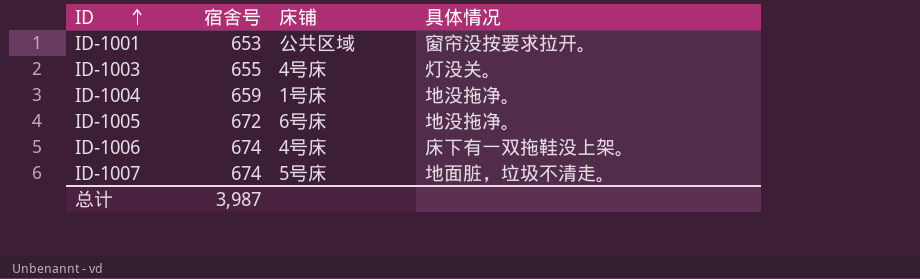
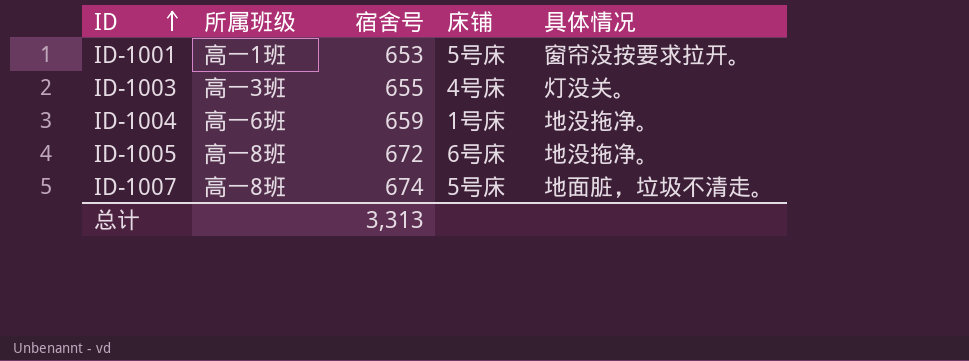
column 所属班级 | position: none -> 2
row ID-1006: 674 | 4号床 | 床下有一双拖鞋没上架。 -> none
ID-1001 | 床铺: 公共区域 -> 5号床
总计 | 宿舍号: 3,987 -> 3,313

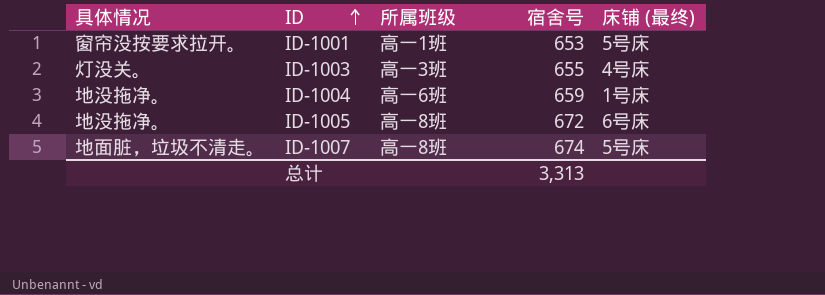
column 具体情况 | position: 5 -> 1
column name: 床铺 -> 床铺 (最终)

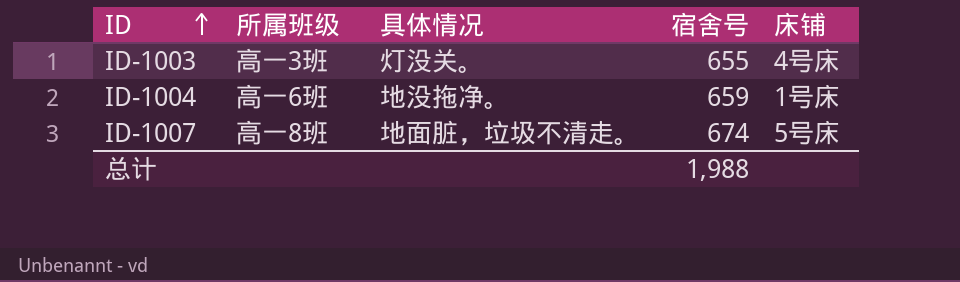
column 具体情况 | position: 1 -> 3
column name: 床铺 (最终) -> 床铺
row ID-1001: 窗帘没按要求拉开。 | 高一1班 | 653 | 5号床 -> none
row ID-1005: 地没拖净。 | 高一8班 | 672 | 6号床 -> none
总计 | 宿舍号: 3,313 -> 1,988

